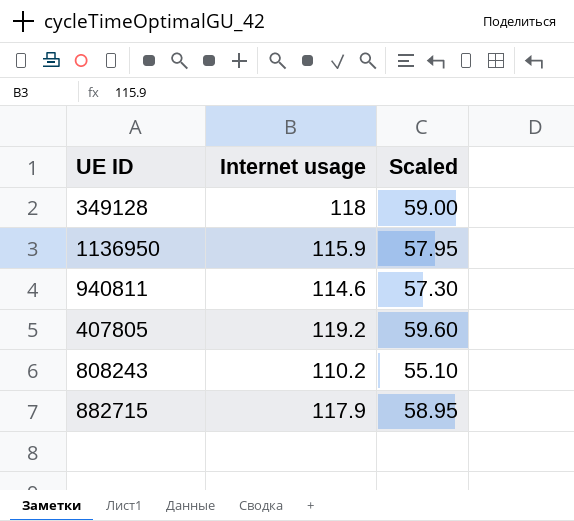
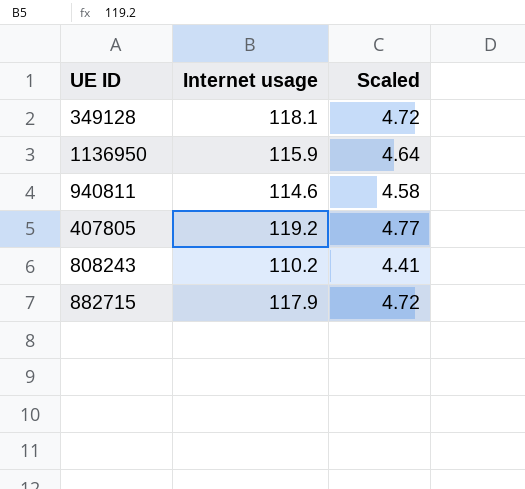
column Scaled | formula: [Internet usage] * 0.5 -> [Internet usage] * 0.04
349128 | Internet usage: 118 -> 118.1

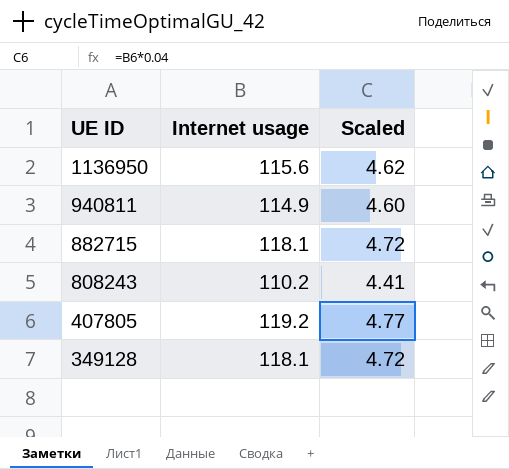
row order: none -> UE ID descending
1136950 | Internet usage: 115.9 -> 115.6
1136950 | Scaled: 4.64 -> 4.62
940811 | Internet usage: 114.6 -> 114.9
940811 | Scaled: 4.58 -> 4.60
882715 | Internet usage: 117.9 -> 118.1

